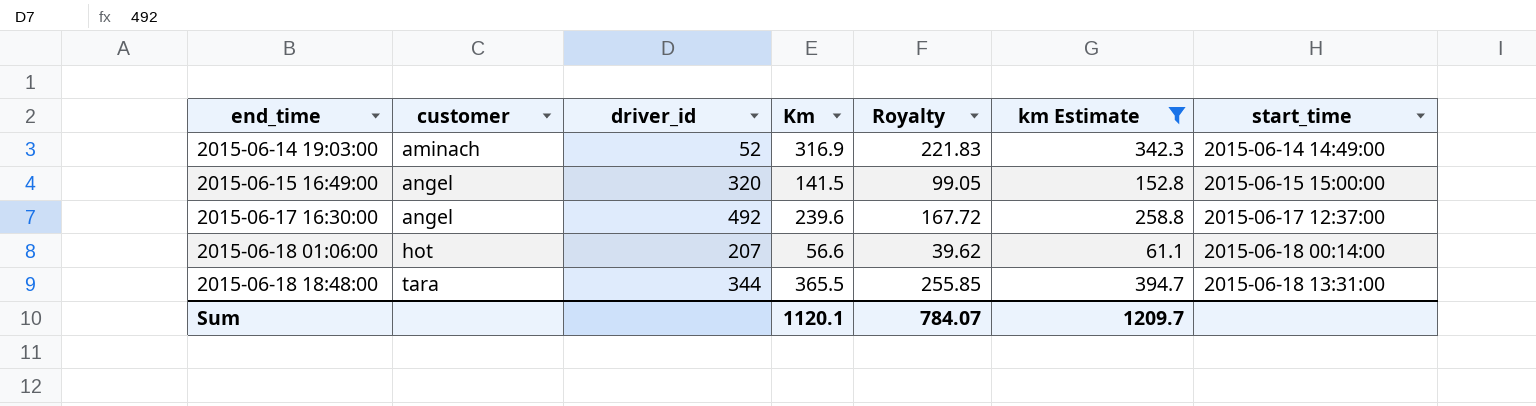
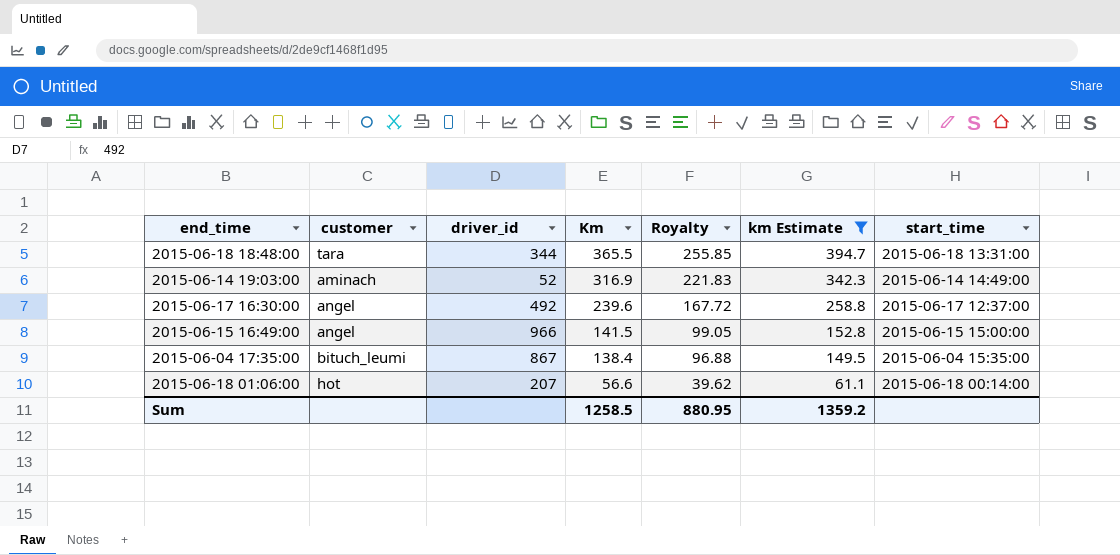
row order: end_time ascending -> Km descending
2015-06-15 16:49:00 | driver_id: 320 -> 966
row 2015-06-04 17:35:00: none -> bituch_leumi | 867 | 138.4 | 96.88 | 149.5 | 2015-06-04 15:35:00
Sum | Km: 1120.1 -> 1258.5
Sum | Royalty: 784.07 -> 880.95
Sum | km Estimate: 1209.7 -> 1359.2

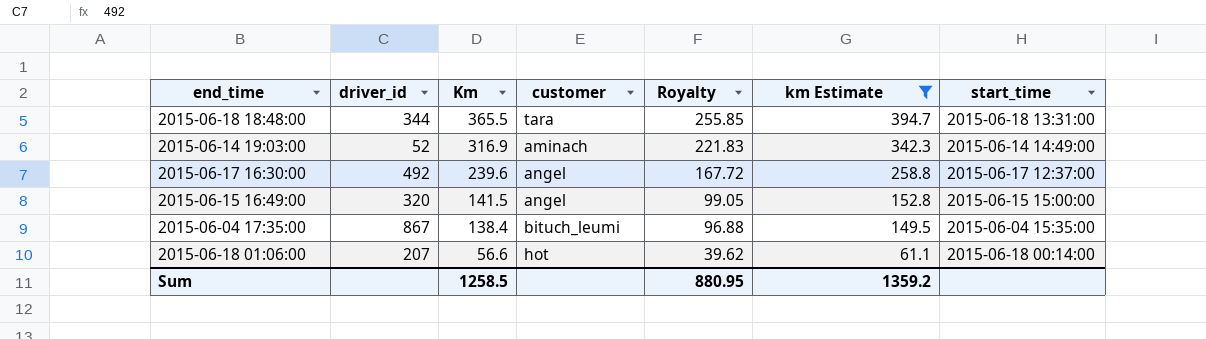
column customer | position: 2 -> 4
2015-06-15 16:49:00 | driver_id: 966 -> 320

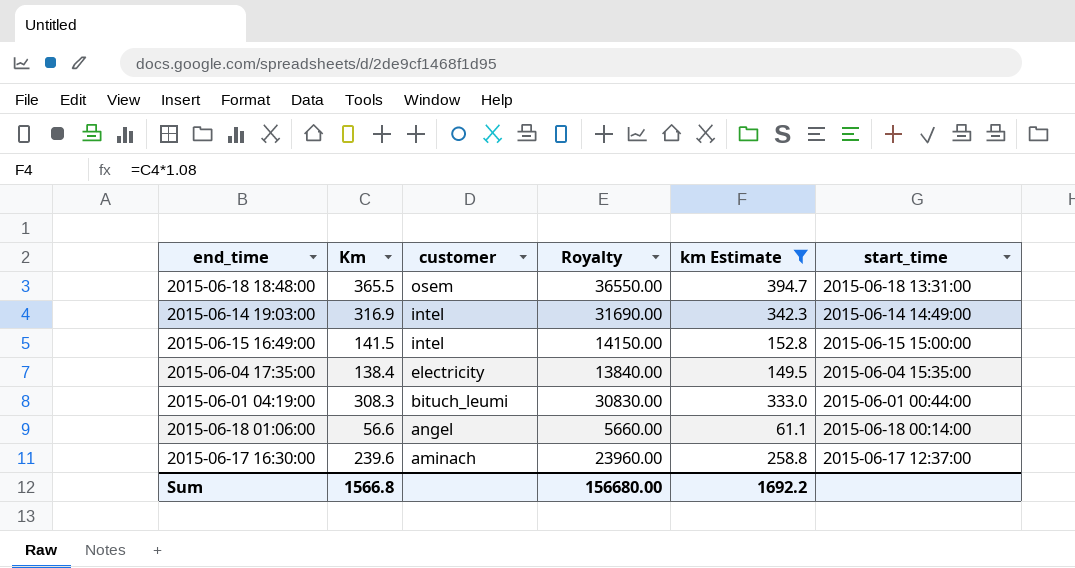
row order: Km descending -> customer descending
column driver_id | position: 2 -> none
column Royalty | formula: [Km] * 0.7 -> [Km] * 100
2015-06-18 18:48:00 | customer: tara -> osem
2015-06-14 19:03:00 | customer: aminach -> intel
2015-06-15 16:49:00 | customer: angel -> intel
2015-06-04 17:35:00 | customer: bituch_leumi -> electricity
row 2015-06-01 04:19:00: none -> 308.3 | bituch_leumi | 30830.00 | 333.0 | 2015-06-01 00:44:00
2015-06-18 01:06:00 | customer: hot -> angel
2015-06-17 16:30:00 | customer: angel -> aminach
Sum | Km: 1258.5 -> 1566.8
Sum | Royalty: 880.95 -> 156680.00
Sum | km Estimate: 1359.2 -> 1692.2

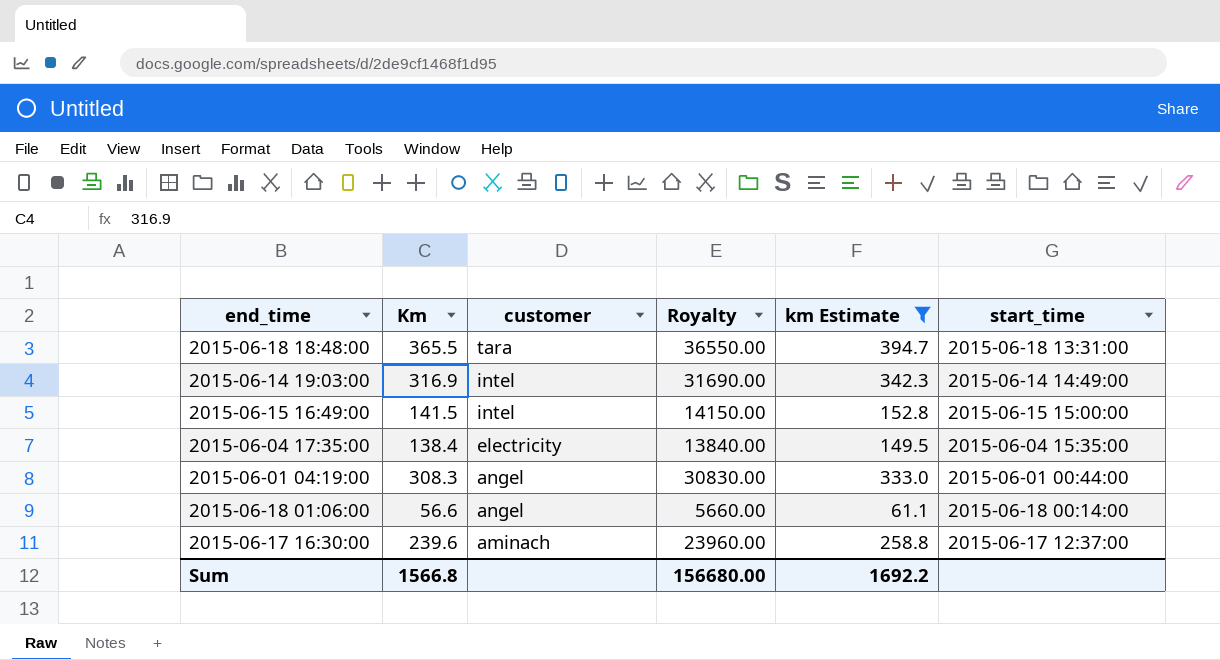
2015-06-18 18:48:00 | customer: osem -> tara
2015-06-01 04:19:00 | customer: bituch_leumi -> angel

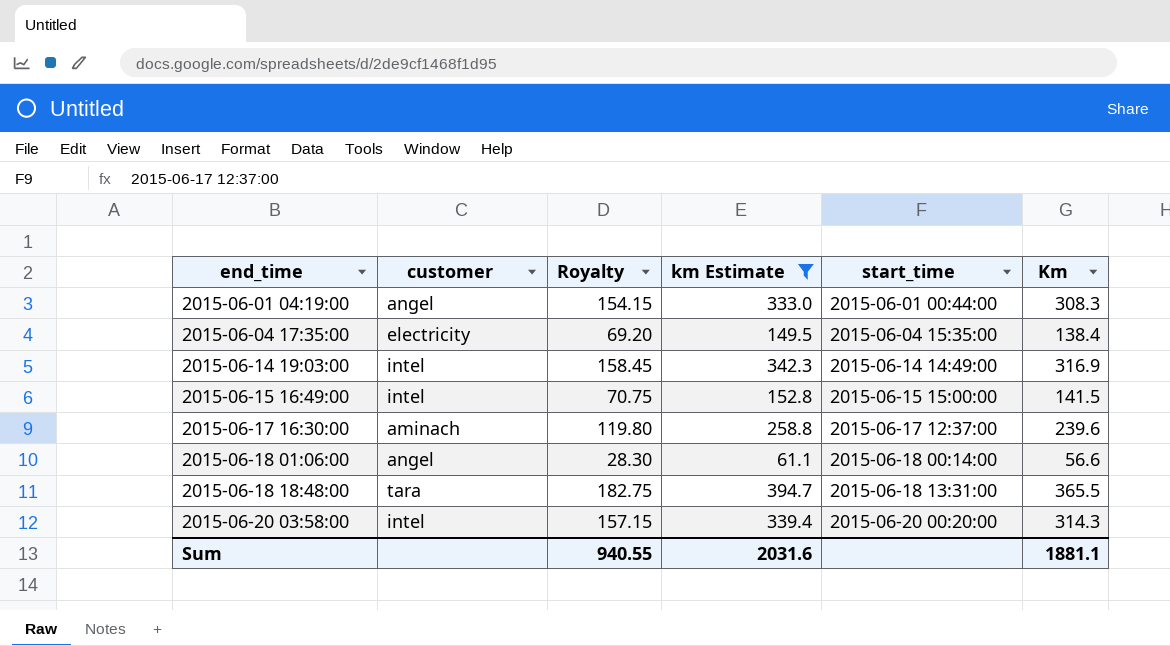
row order: customer descending -> end_time ascending
column Royalty | formula: [Km] * 100 -> [Km] * 0.5
column Km | position: 2 -> 6
row 2015-06-20 03:58:00: none -> intel | 157.15 | 339.4 | 2015-06-20 00:20:00 | 314.3
Sum | Royalty: 156680.00 -> 940.55
Sum | km Estimate: 1692.2 -> 2031.6
Sum | Km: 1566.8 -> 1881.1

